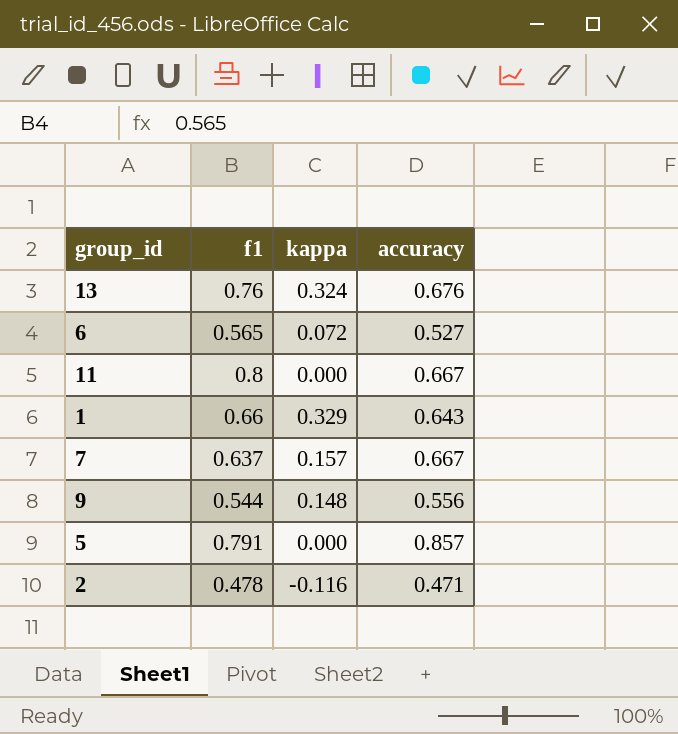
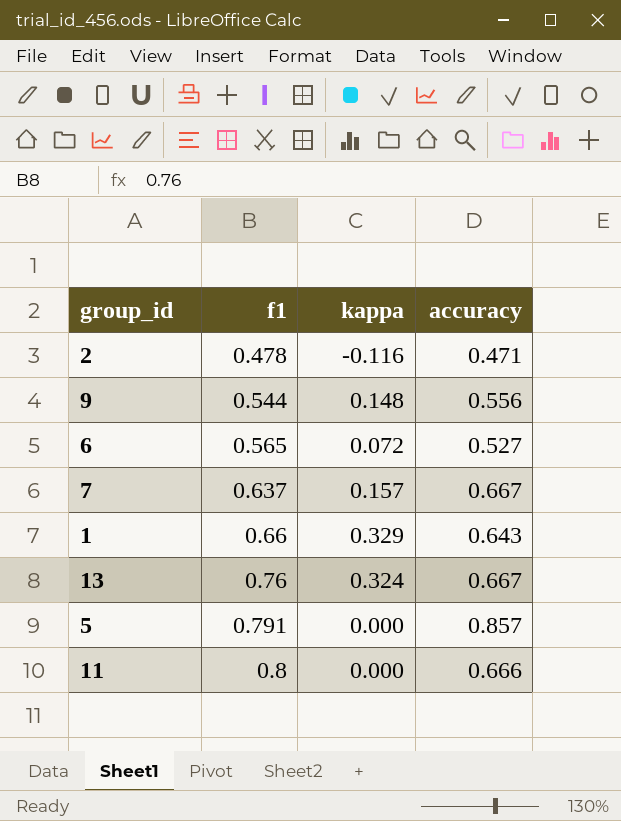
row order: none -> f1 ascending
13 | accuracy: 0.676 -> 0.667
11 | accuracy: 0.667 -> 0.666

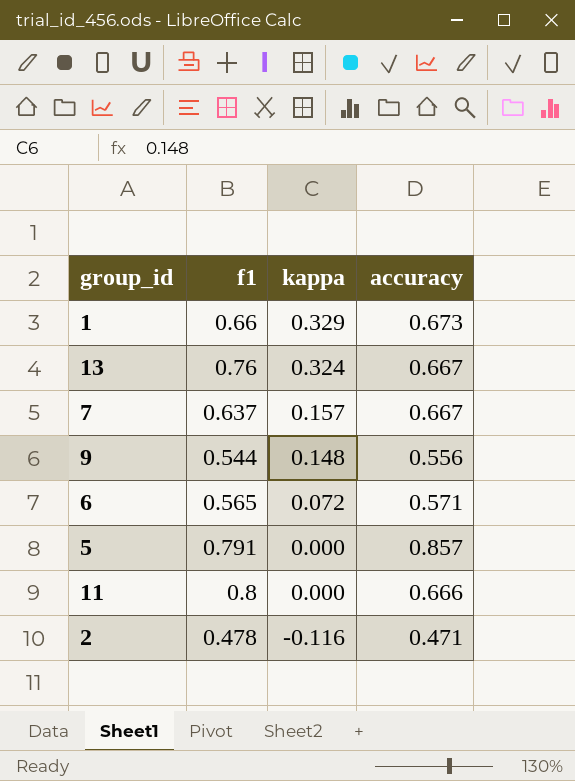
row order: f1 ascending -> kappa descending
1 | accuracy: 0.643 -> 0.673
6 | accuracy: 0.527 -> 0.571

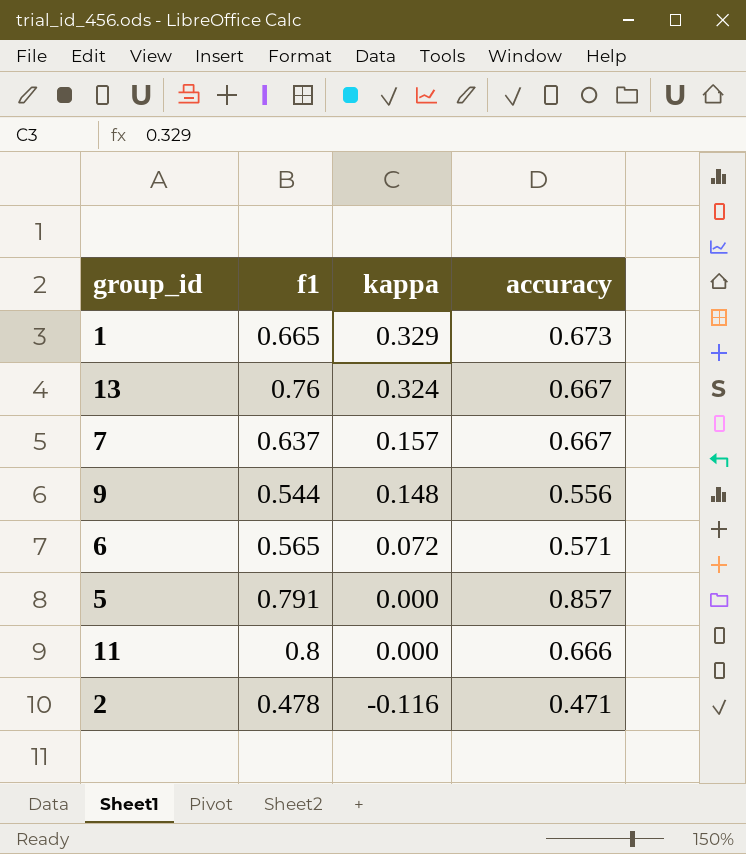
1 | f1: 0.66 -> 0.665

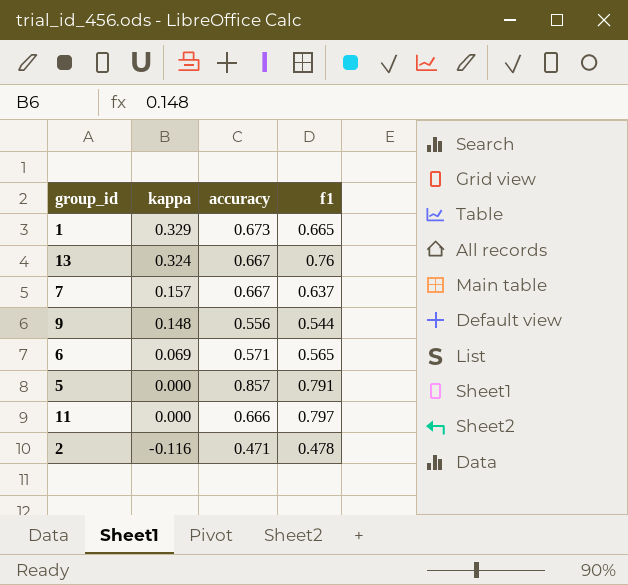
column f1 | position: 2 -> 4
6 | kappa: 0.072 -> 0.069
11 | f1: 0.8 -> 0.797

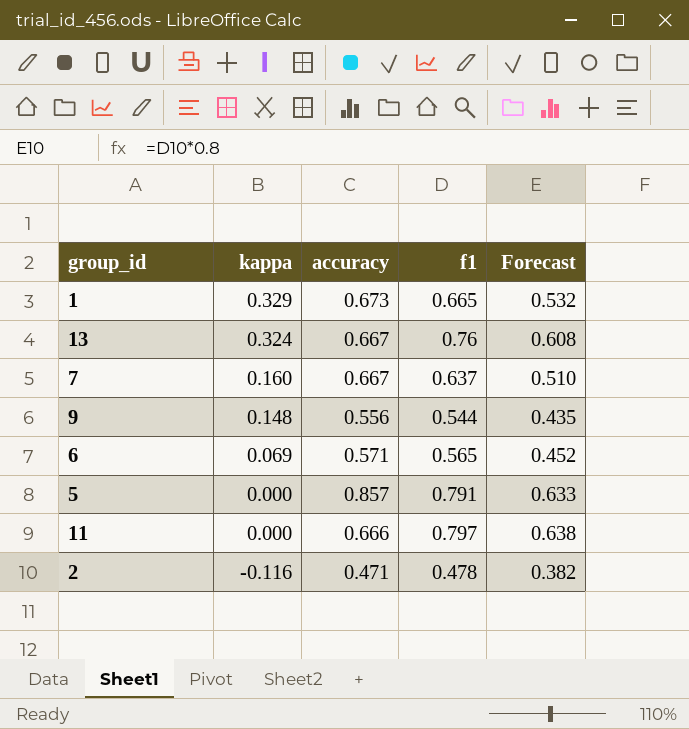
column Forecast | formula: none -> [f1] * 0.8
7 | kappa: 0.157 -> 0.160

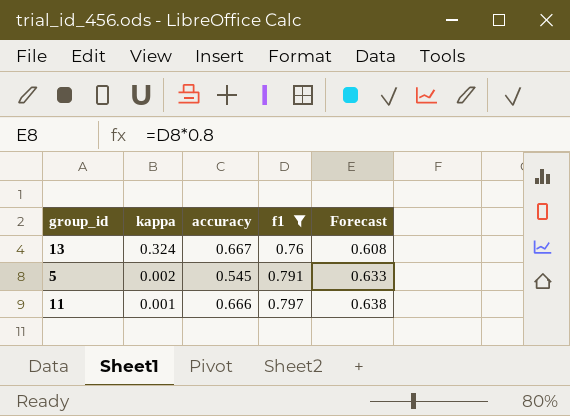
filter: none -> f1 >= 0.76
5 | kappa: 0.000 -> 0.002
5 | accuracy: 0.857 -> 0.545
11 | kappa: 0.000 -> 0.001

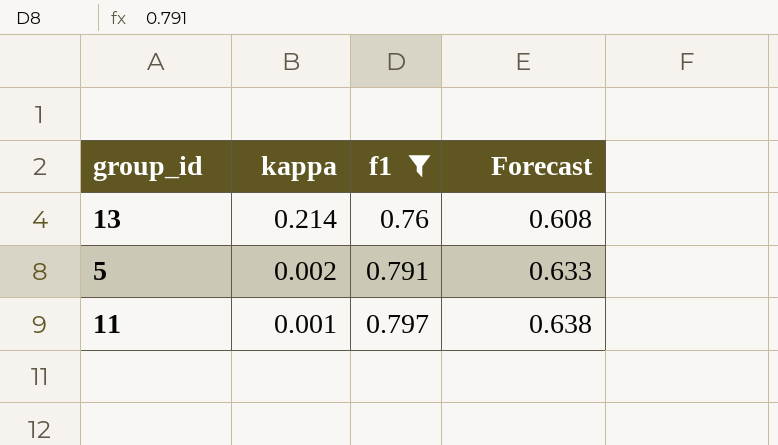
column accuracy | position: 3 -> none
13 | kappa: 0.324 -> 0.214

